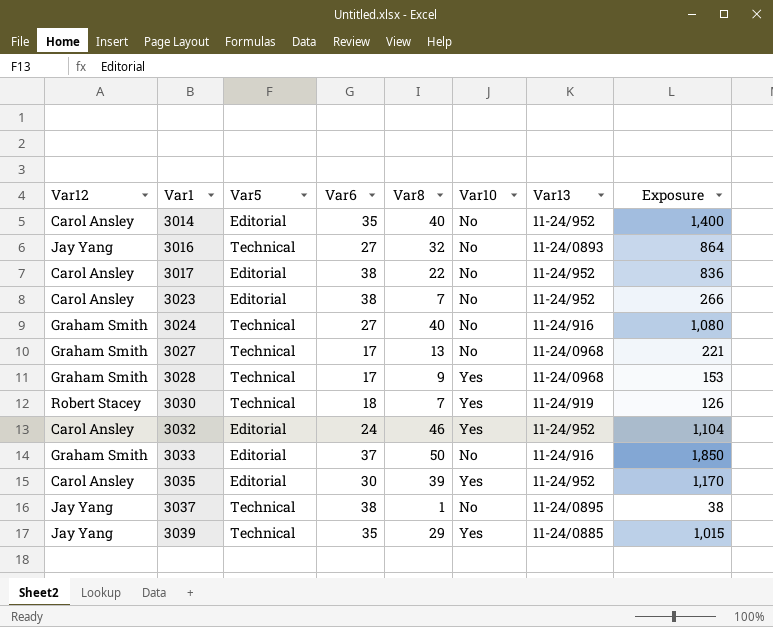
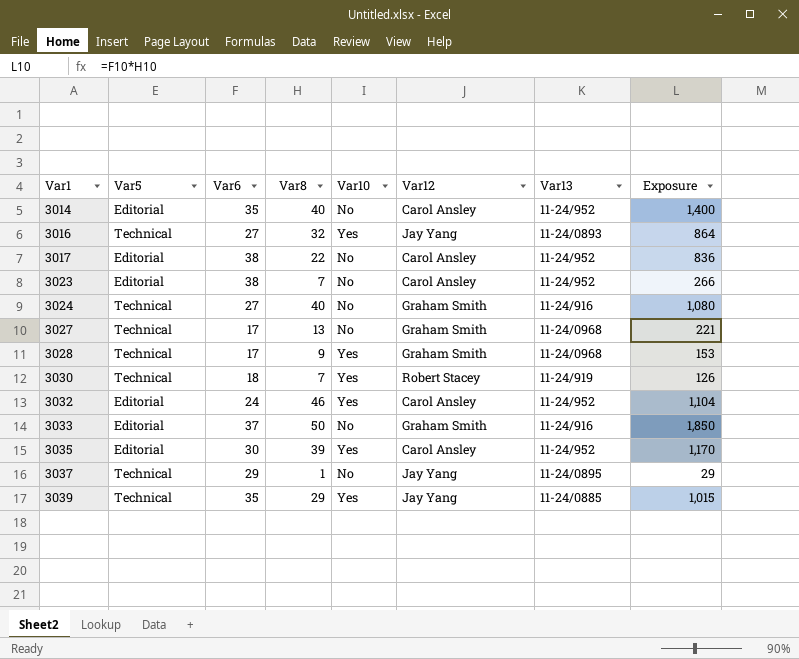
column Var12 | position: 1 -> 6
3016 | Var10: No -> Yes
3037 | Var6: 38 -> 29
3037 | Exposure: 38 -> 29

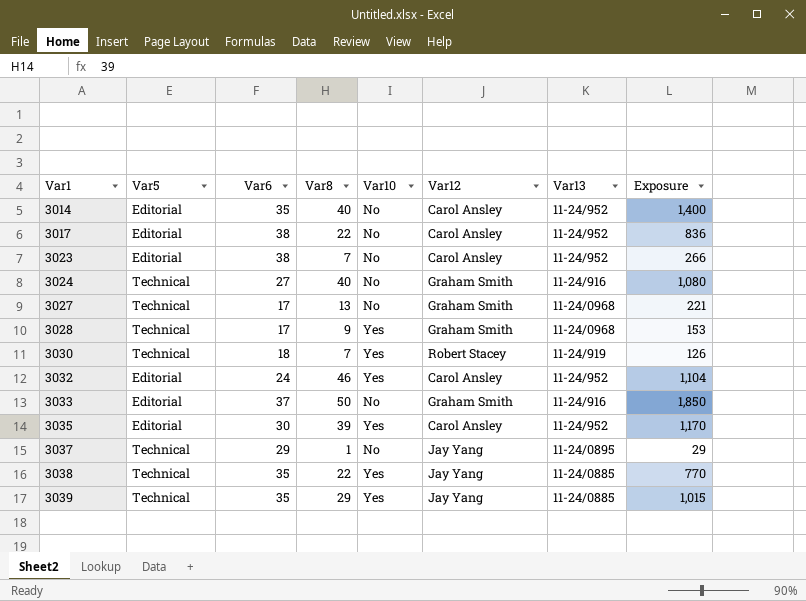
row 3016: Technical | 27 | 32 | Yes | Jay Yang | 11-24/0893 | 864 -> none
row 3038: none -> Technical | 35 | 22 | Yes | Jay Yang | 11-24/0885 | 770

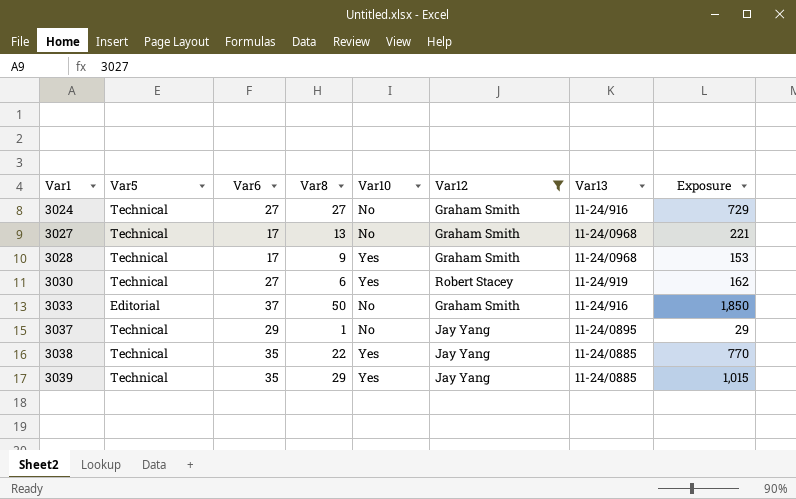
filter: none -> Var12 != Carol Ansley
3024 | Var8: 40 -> 27
3024 | Exposure: 1,080 -> 729
3030 | Var6: 18 -> 27
3030 | Var8: 7 -> 6
3030 | Exposure: 126 -> 162

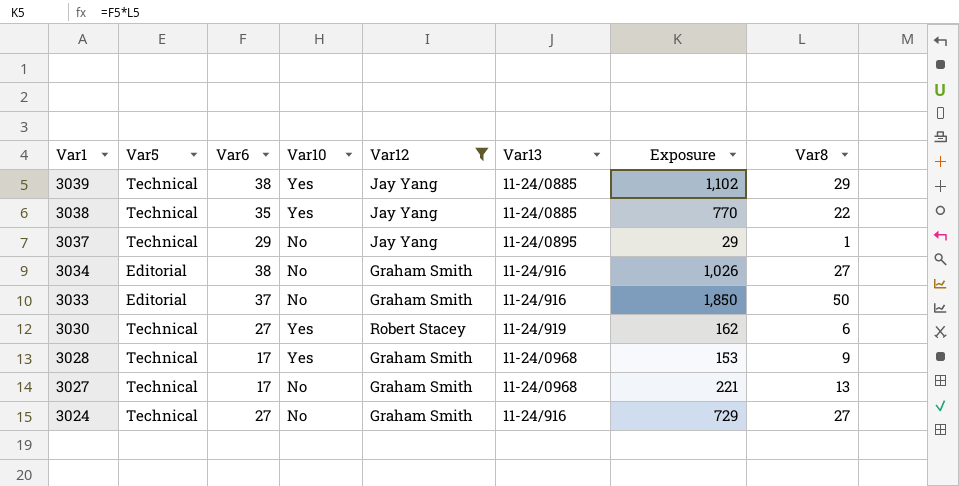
row order: Var1 ascending -> Var1 descending
column Var8 | position: 4 -> 8
3039 | Var6: 35 -> 38
3039 | Exposure: 1,015 -> 1,102
row 3034: none -> Editorial | 38 | No | Graham Smith | 11-24/916 | 1,026 | 27

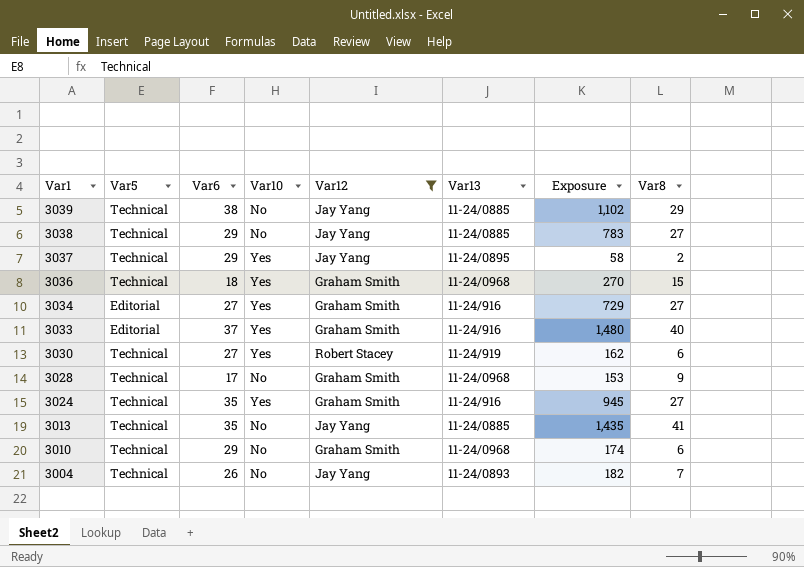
row 3027: Technical | 17 | No | Graham Smith | 11-24/0968 | 221 | 13 -> none
3039 | Var10: Yes -> No
3038 | Var6: 35 -> 29
3038 | Var10: Yes -> No
3038 | Exposure: 770 -> 783
3038 | Var8: 22 -> 27
3037 | Var10: No -> Yes
3037 | Exposure: 29 -> 58
3037 | Var8: 1 -> 2
row 3036: none -> Technical | 18 | Yes | Graham Smith | 11-24/0968 | 270 | 15
3034 | Var6: 38 -> 27
3034 | Var10: No -> Yes
3034 | Exposure: 1,026 -> 729
3033 | Var10: No -> Yes
3033 | Exposure: 1,850 -> 1,480
3033 | Var8: 50 -> 40
3028 | Var10: Yes -> No
3024 | Var6: 27 -> 35
3024 | Var10: No -> Yes
3024 | Exposure: 729 -> 945
row 3013: none -> Technical | 35 | No | Jay Yang | 11-24/0885 | 1,435 | 41
row 3010: none -> Technical | 29 | No | Graham Smith | 11-24/0968 | 174 | 6
row 3004: none -> Technical | 26 | No | Jay Yang | 11-24/0893 | 182 | 7

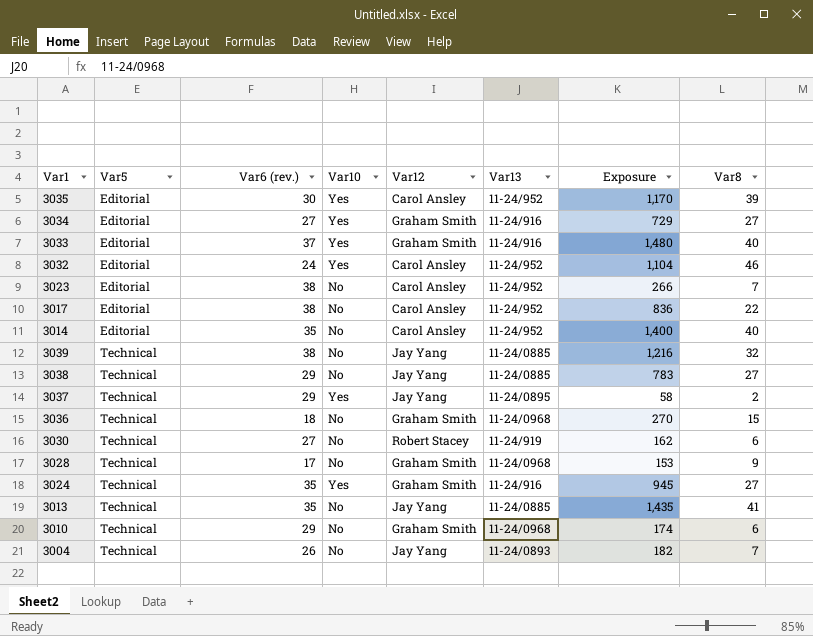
filter: Var12 != Carol Ansley -> none
row order: Var1 descending -> Var5 ascending
column name: Var6 -> Var6 (rev.)
3039 | Exposure: 1,102 -> 1,216
3039 | Var8: 29 -> 32
3036 | Var10: Yes -> No
3030 | Var10: Yes -> No

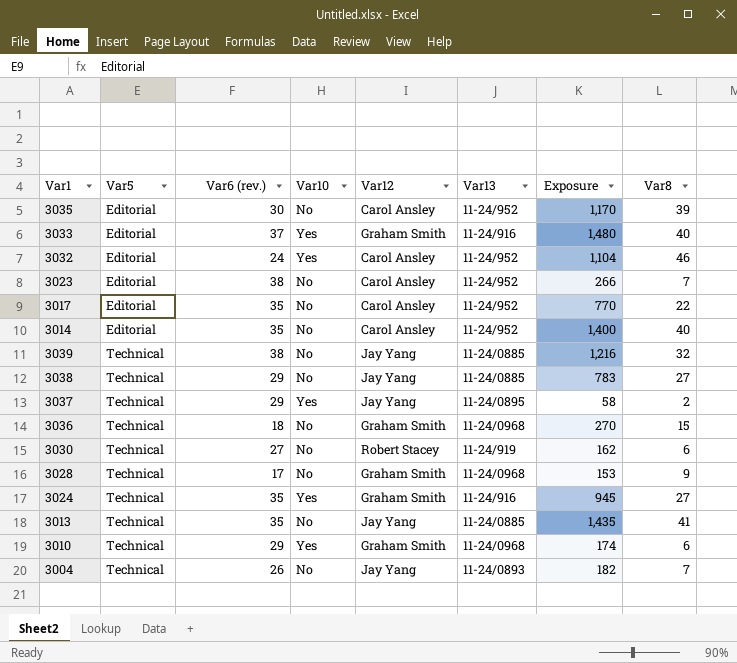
row 3034: Editorial | 27 | Yes | Graham Smith | 11-24/916 | 729 | 27 -> none
3035 | Var10: Yes -> No
3017 | Var6 (rev.): 38 -> 35
3017 | Exposure: 836 -> 770
3010 | Var10: No -> Yes

